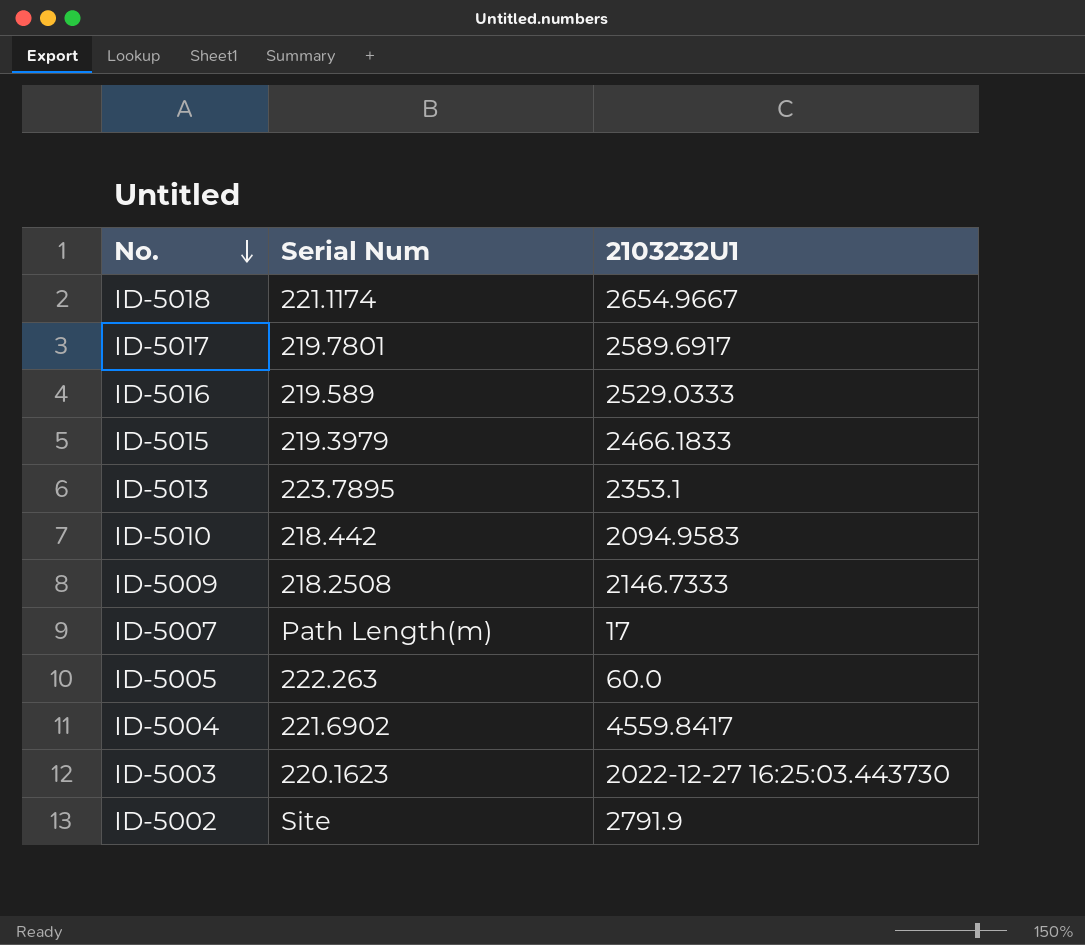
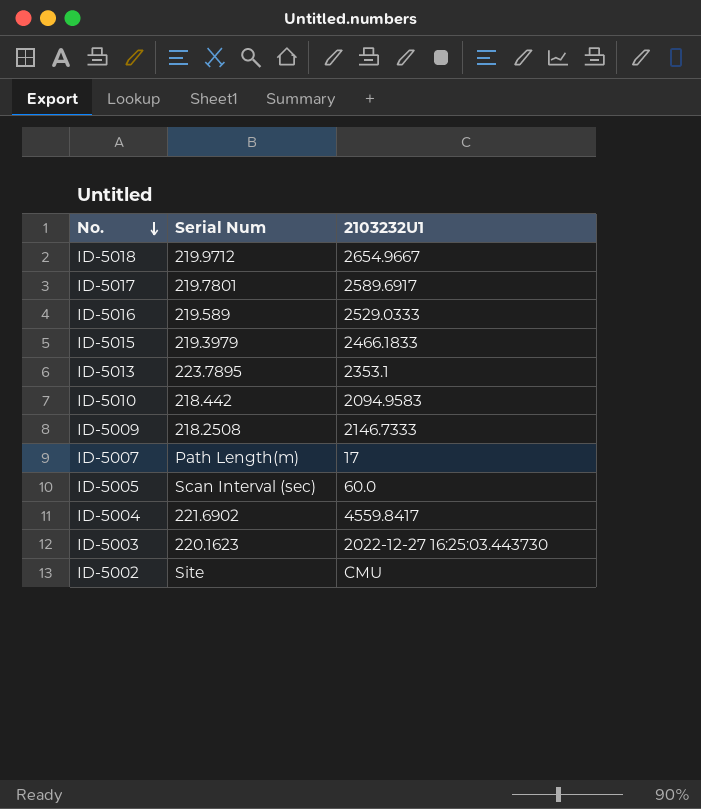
ID-5018 | Serial Num: 221.1174 -> 219.9712
ID-5005 | Serial Num: 222.263 -> Scan Interval (sec)
ID-5002 | 2103232U1: 2791.9 -> CMU

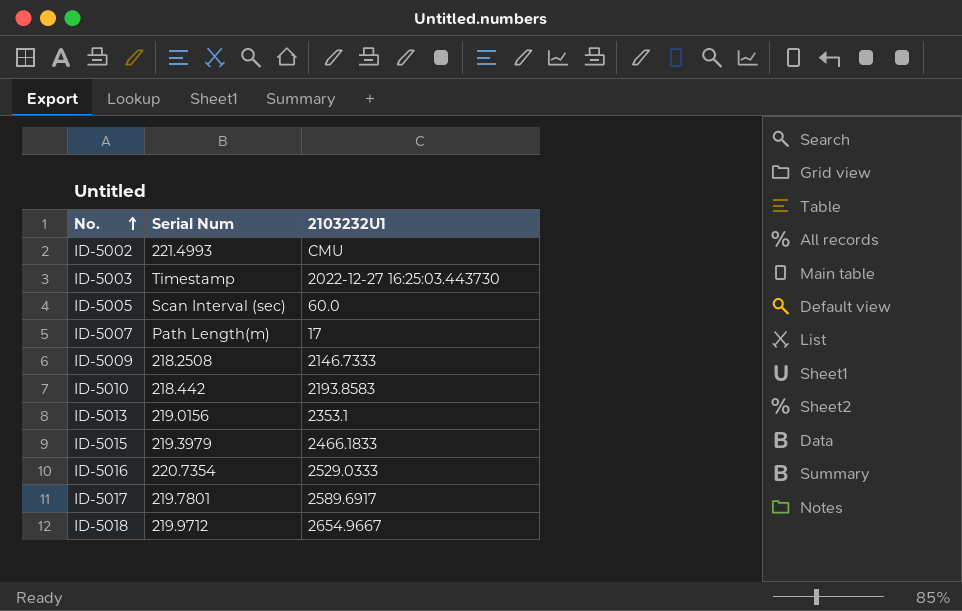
row order: No. descending -> No. ascending
row ID-5004: 221.6902 | 4559.8417 -> none
ID-5002 | Serial Num: Site -> 221.4993
ID-5003 | Serial Num: 220.1623 -> Timestamp
ID-5010 | 2103232U1: 2094.9583 -> 2193.8583
ID-5013 | Serial Num: 223.7895 -> 219.0156
ID-5016 | Serial Num: 219.589 -> 220.7354

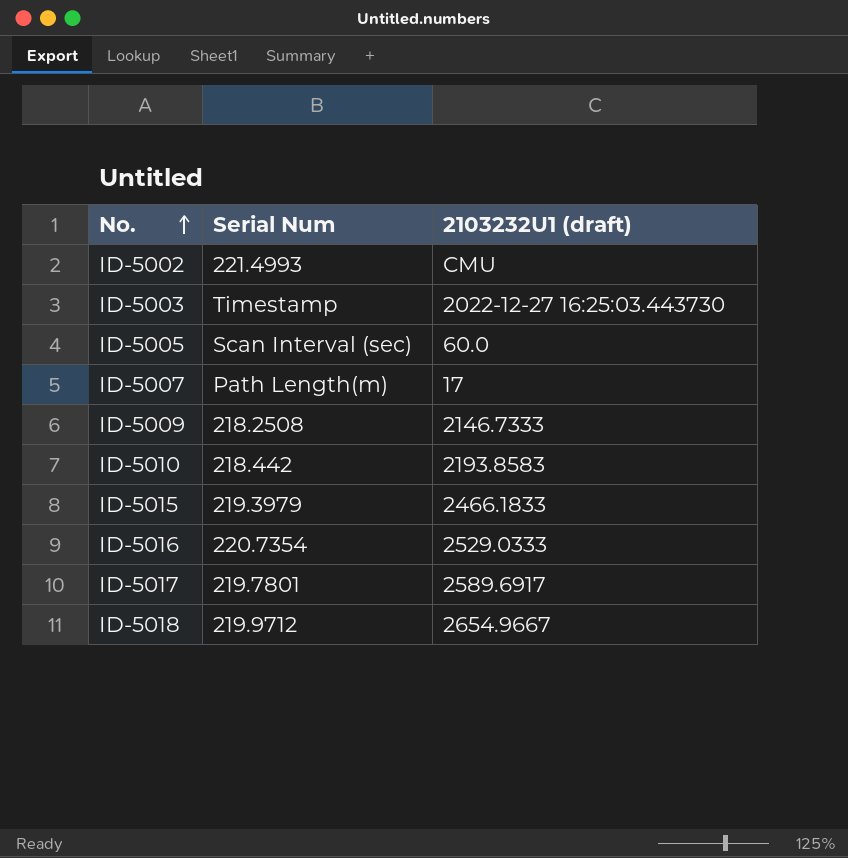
column name: 2103232U1 -> 2103232U1 (draft)
row ID-5013: 219.0156 | 2353.1 -> none

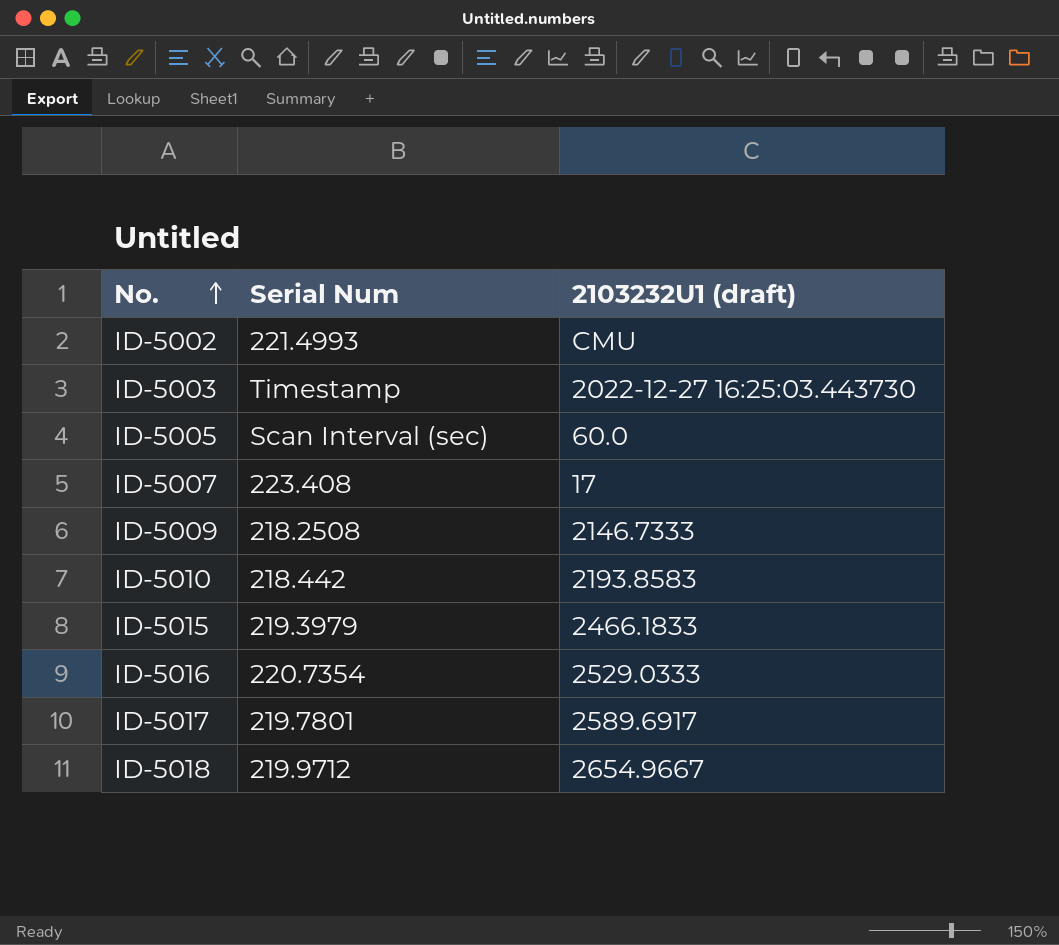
ID-5007 | Serial Num: Path Length(m) -> 223.408

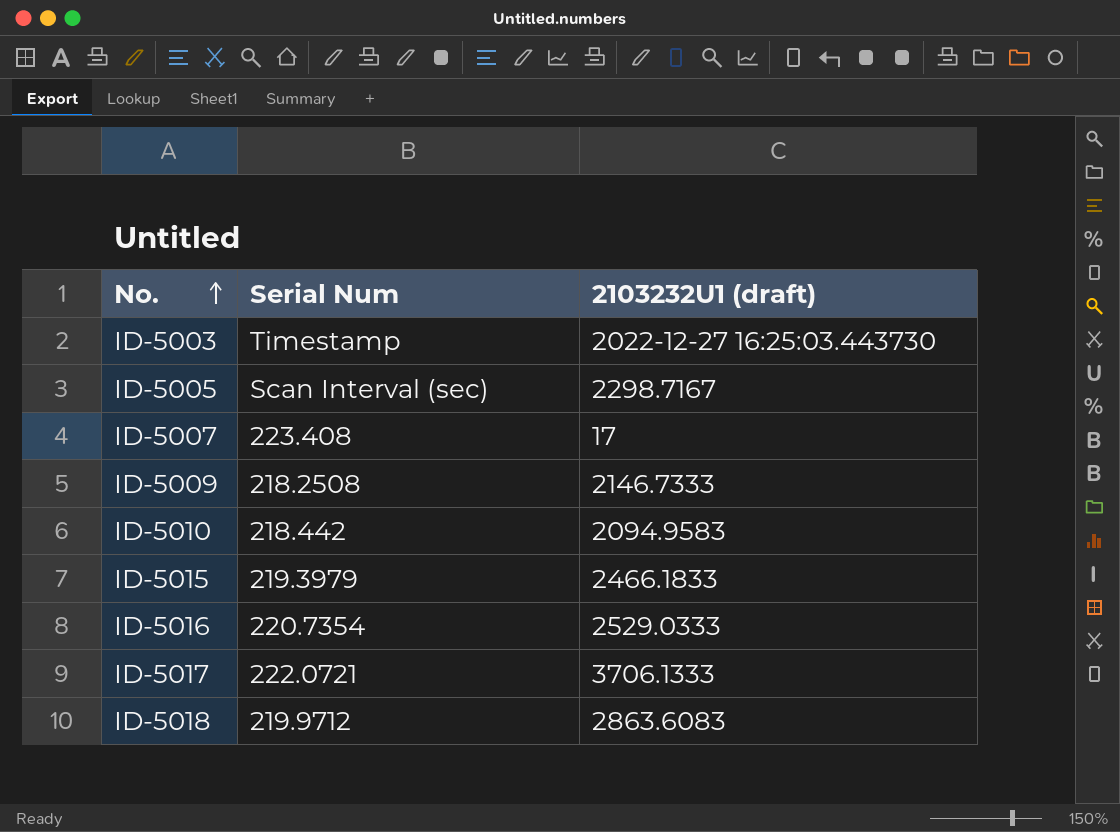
row ID-5002: 221.4993 | CMU -> none
ID-5005 | 2103232U1 (draft): 60.0 -> 2298.7167
ID-5010 | 2103232U1 (draft): 2193.8583 -> 2094.9583
ID-5017 | Serial Num: 219.7801 -> 222.0721
ID-5017 | 2103232U1 (draft): 2589.6917 -> 3706.1333
ID-5018 | 2103232U1 (draft): 2654.9667 -> 2863.6083

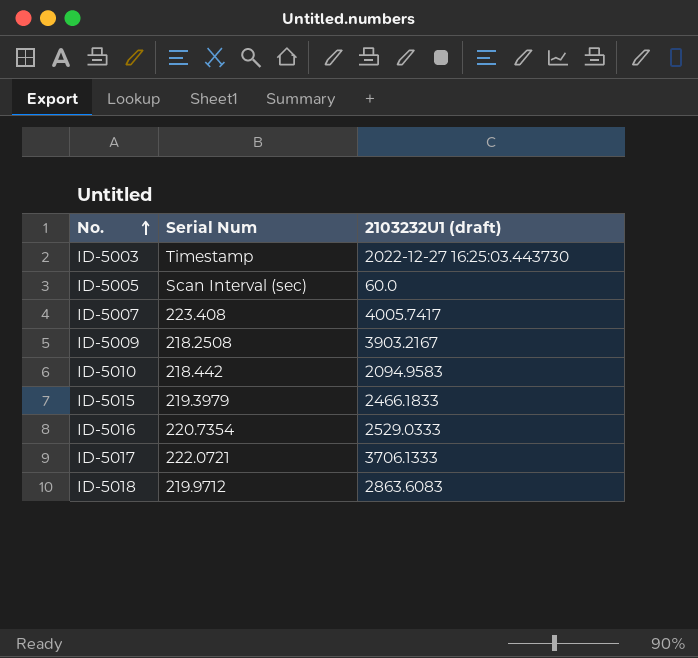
ID-5005 | 2103232U1 (draft): 2298.7167 -> 60.0
ID-5007 | 2103232U1 (draft): 17 -> 4005.7417
ID-5009 | 2103232U1 (draft): 2146.7333 -> 3903.2167

